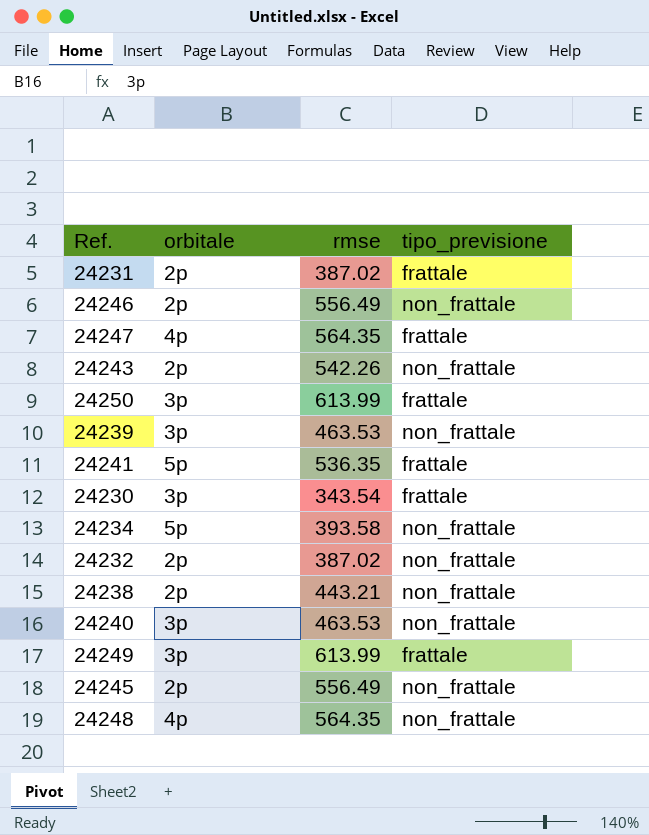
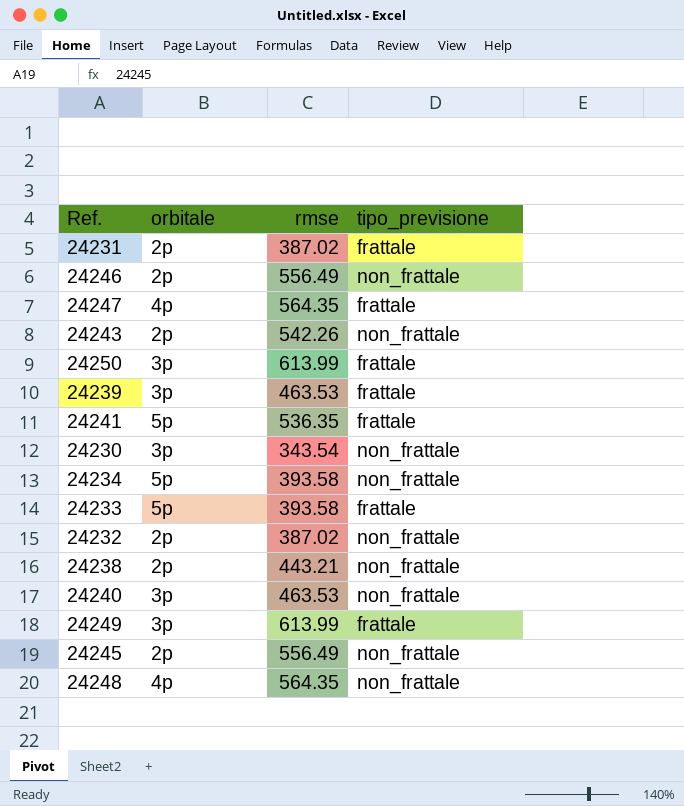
24239 | tipo_previsione: non_frattale -> frattale
24230 | tipo_previsione: frattale -> non_frattale
row 24233: none -> 5p | 393.58 | frattale

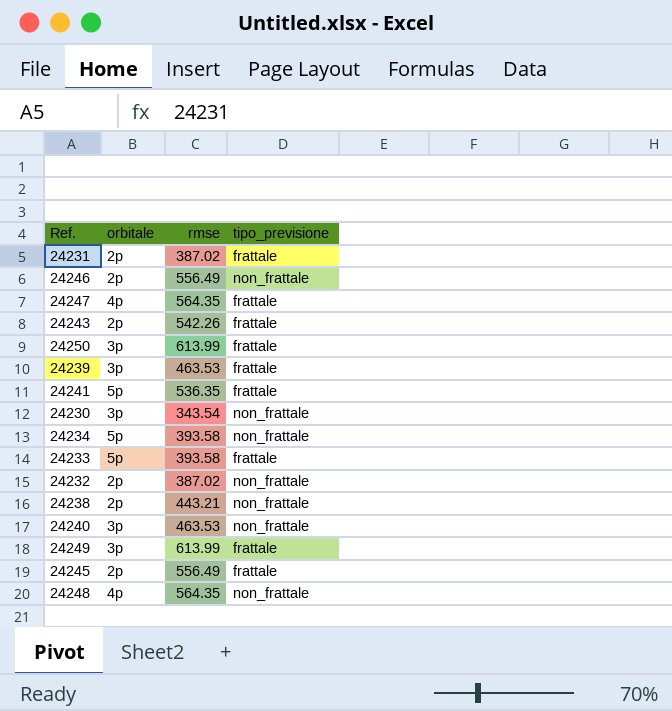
24243 | tipo_previsione: non_frattale -> frattale
24245 | tipo_previsione: non_frattale -> frattale

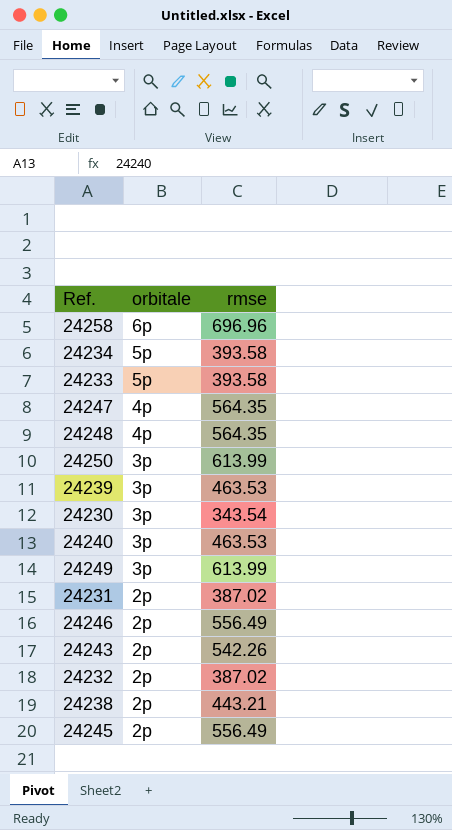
row order: none -> orbitale descending
column tipo_previsione | position: 4 -> none
row 24241: 5p | 536.35 | frattale -> none
row 24258: none -> 6p | 696.96

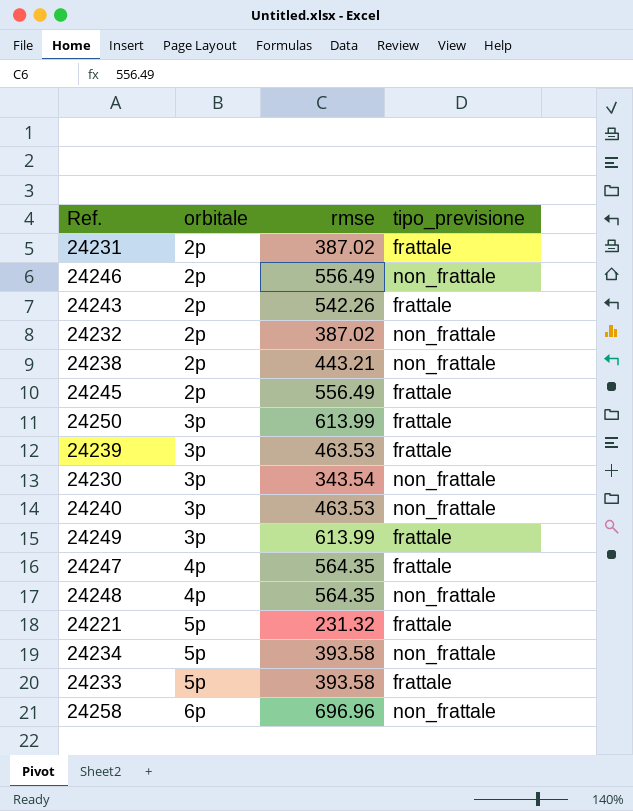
row order: orbitale descending -> orbitale ascending
column tipo_previsione | position: none -> 4
row 24221: none -> 5p | 231.32 | frattale

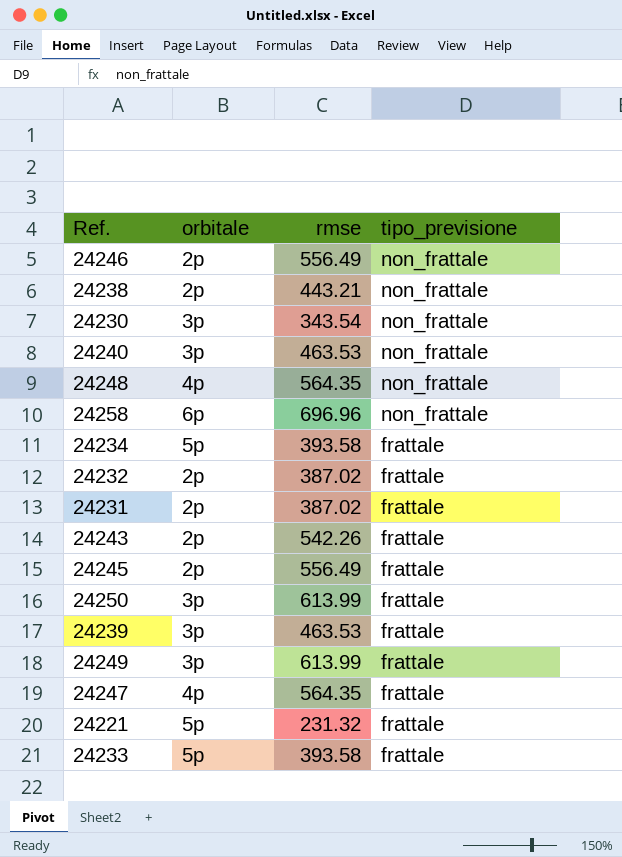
row order: orbitale ascending -> tipo_previsione descending
24234 | tipo_previsione: non_frattale -> frattale
24232 | tipo_previsione: non_frattale -> frattale

